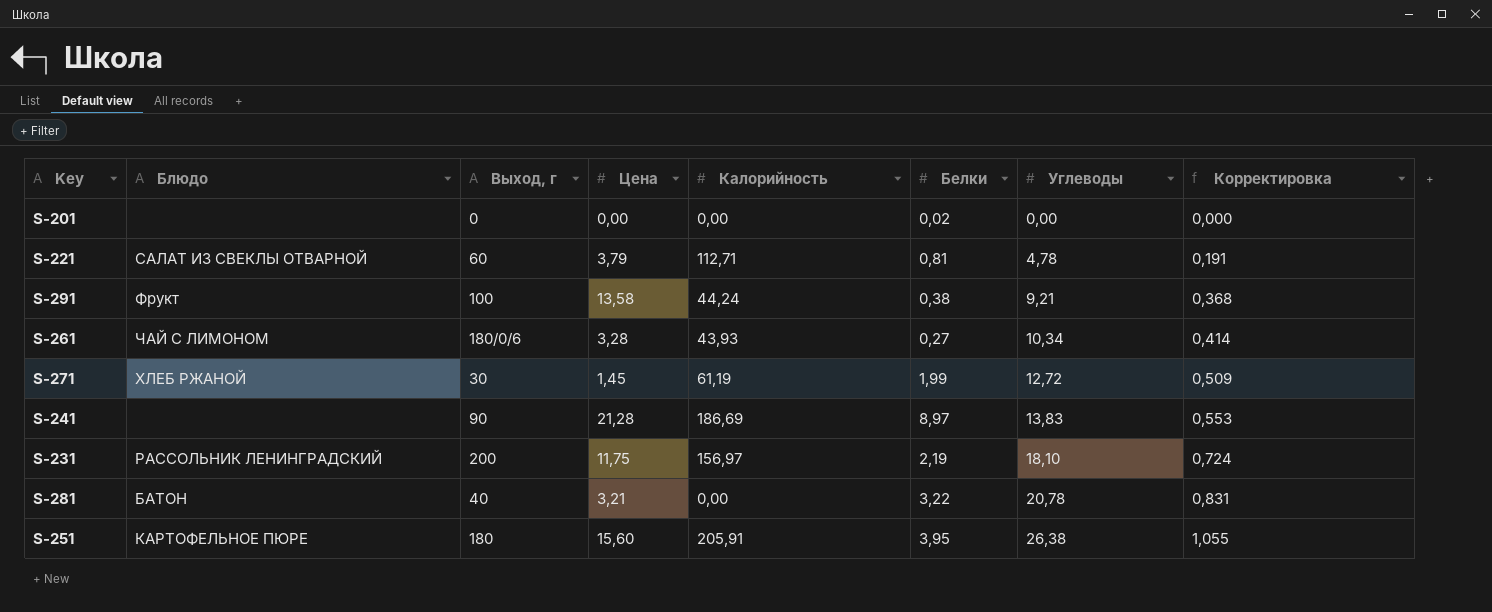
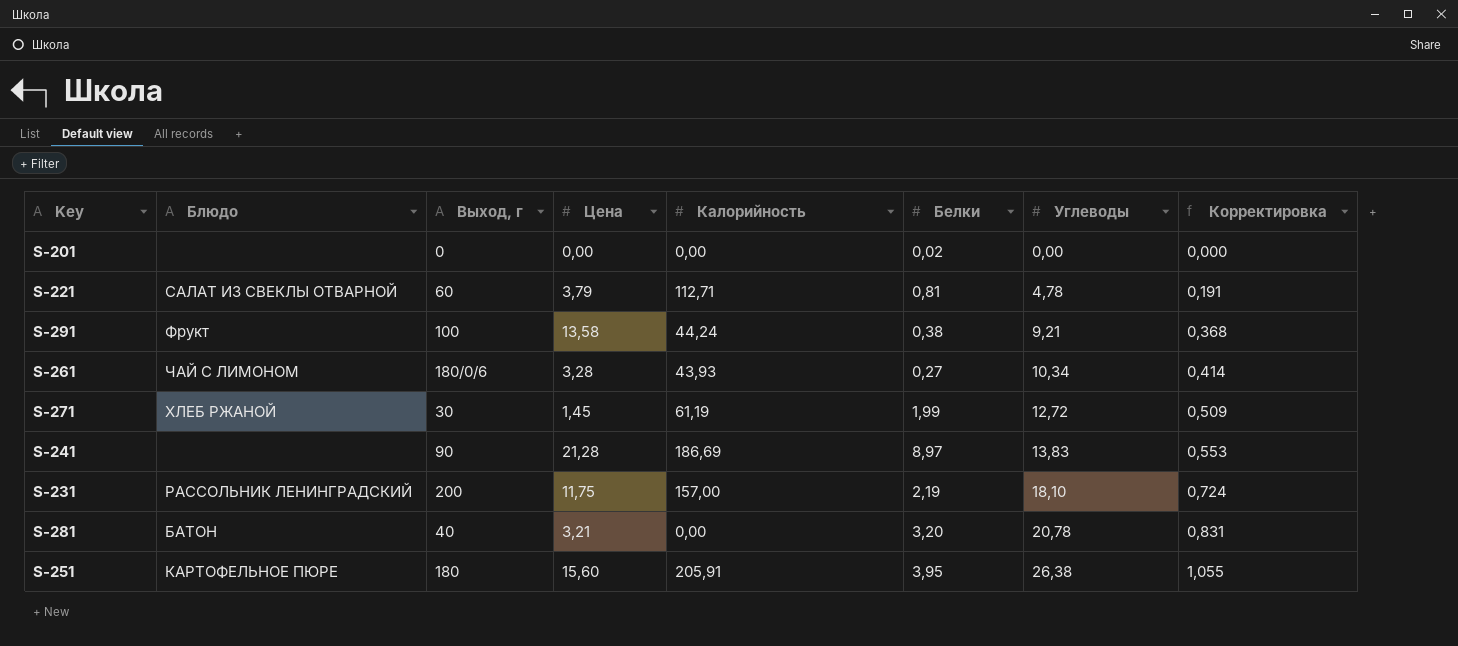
S-231 | Калорийность: 156,97 -> 157,00
S-281 | Белки: 3,22 -> 3,20

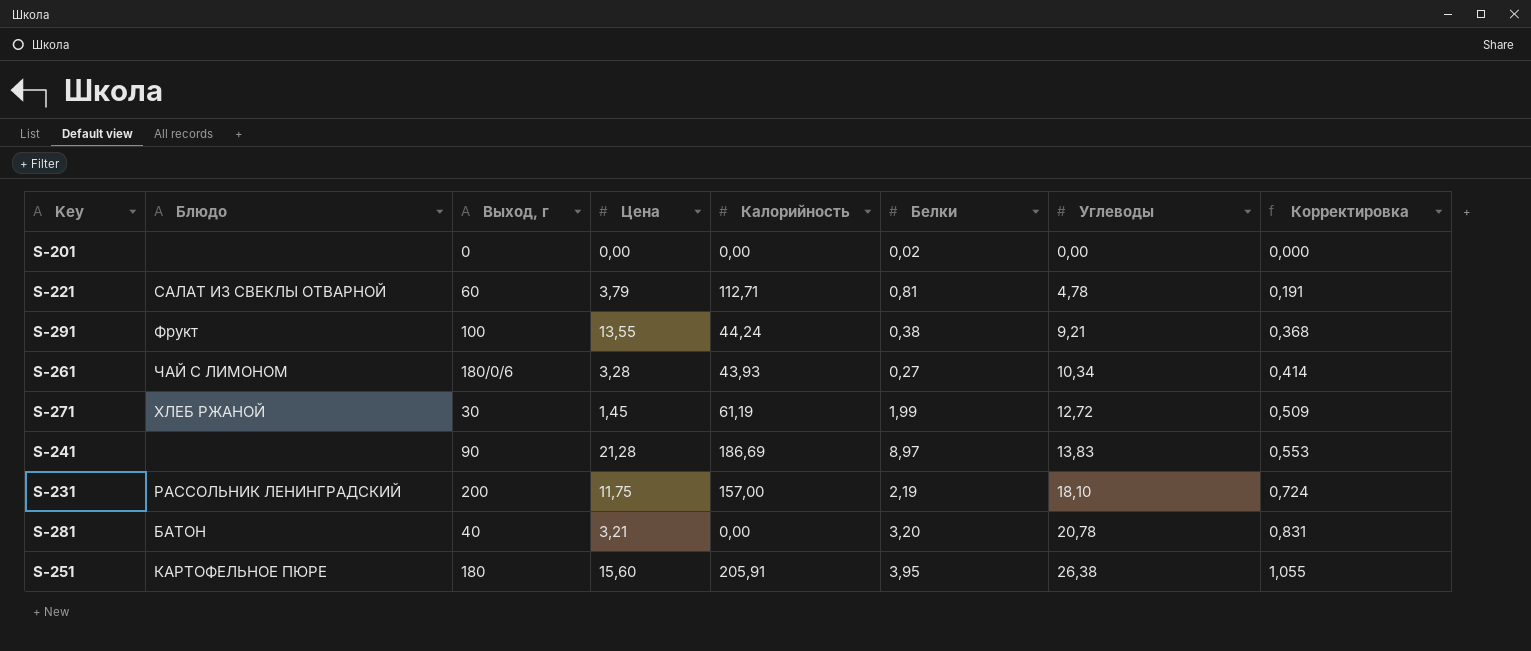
S-291 | Цена: 13,58 -> 13,55

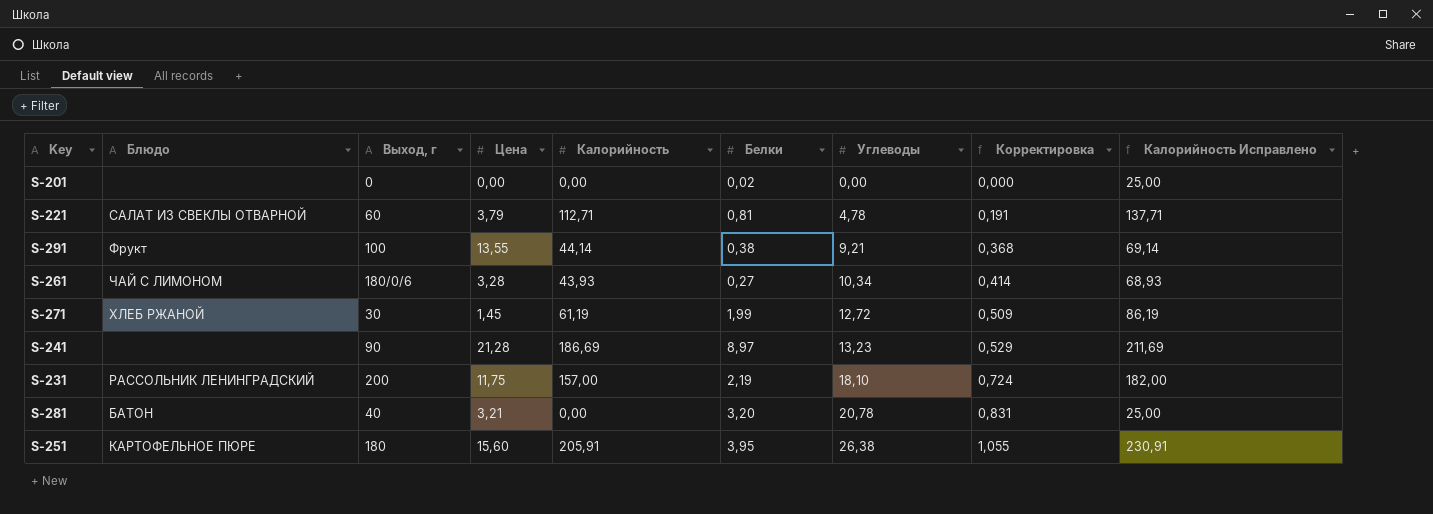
column Калорийность Исправлено | formula: none -> [Калорийность] + 25
S-291 | Калорийность: 44,24 -> 44,14
S-241 | Углеводы: 13,83 -> 13,23
S-241 | Корректировка: 0,553 -> 0,529

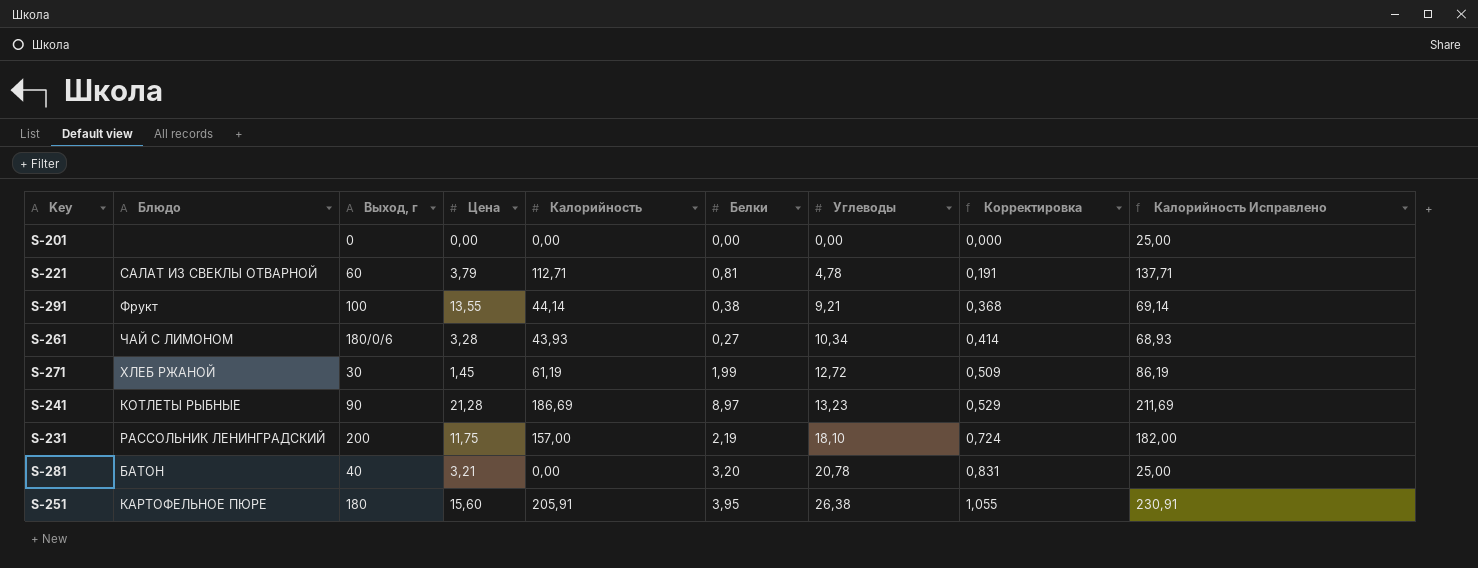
S-201 | Белки: 0,02 -> 0,00
S-241 | Блюдо: none -> КОТЛЕТЫ РЫБНЫЕ

